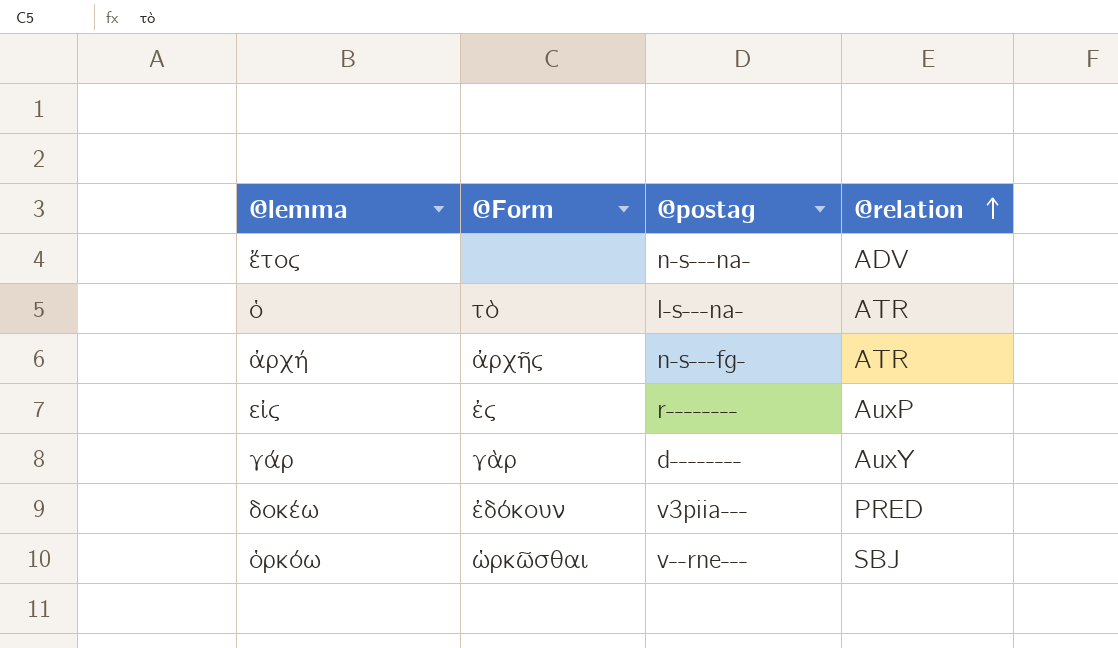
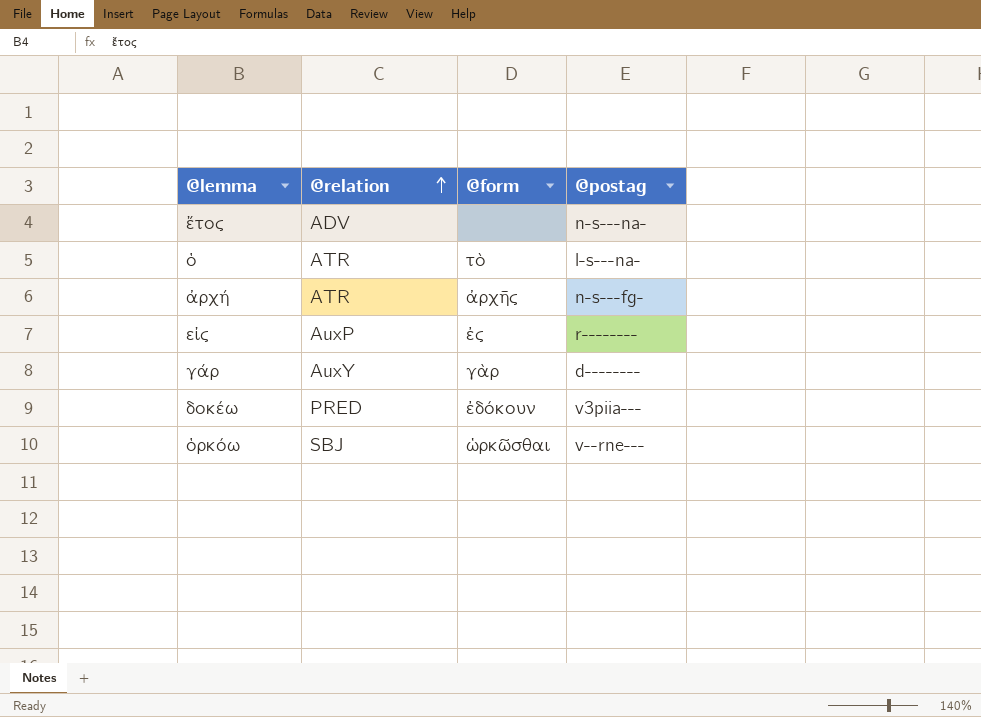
column @relation | position: 4 -> 2
column name: @Form -> @form

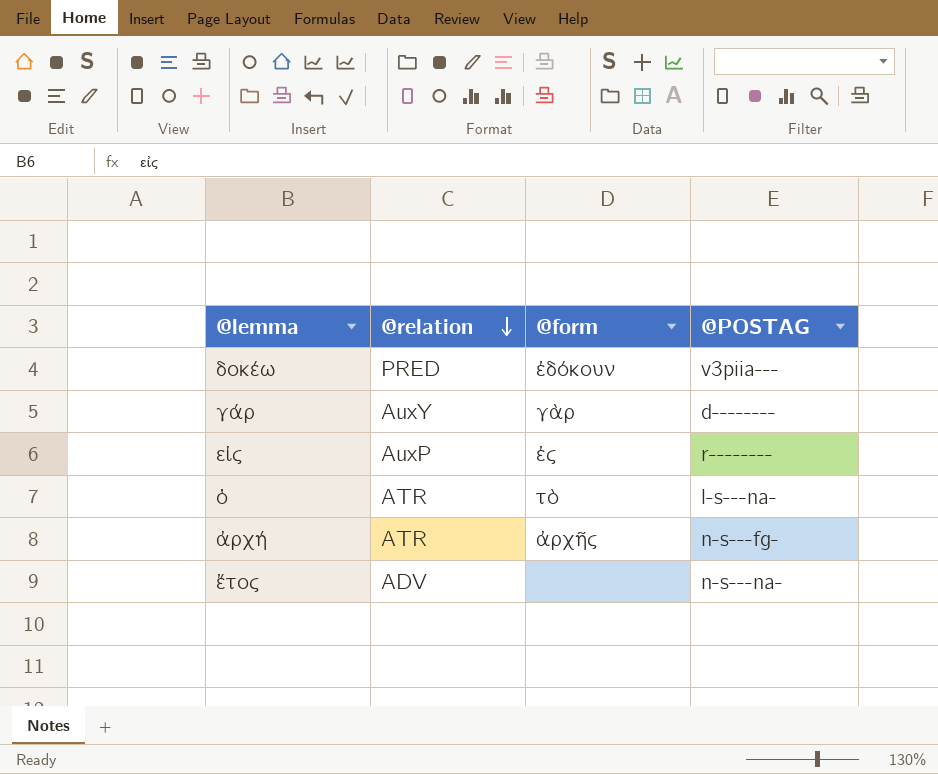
row order: @relation ascending -> @relation descending
column name: @postag -> @POSTAG
row ὁρκόω: SBJ | ὡρκῶσθαι | v--rne--- -> none

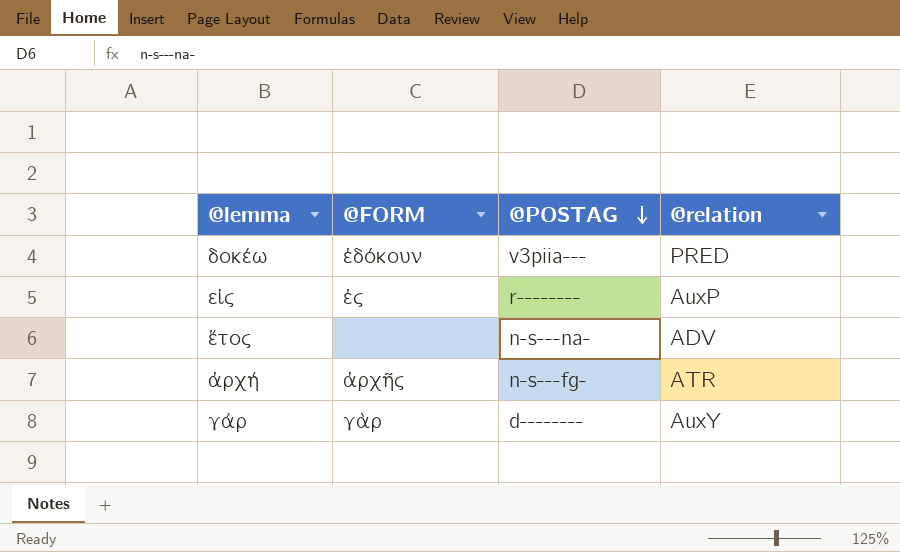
row order: @relation descending -> @POSTAG descending
column name: @form -> @FORM
column @relation | position: 2 -> 4
row ὁ: ATR | τὸ | l-s---na- -> none

